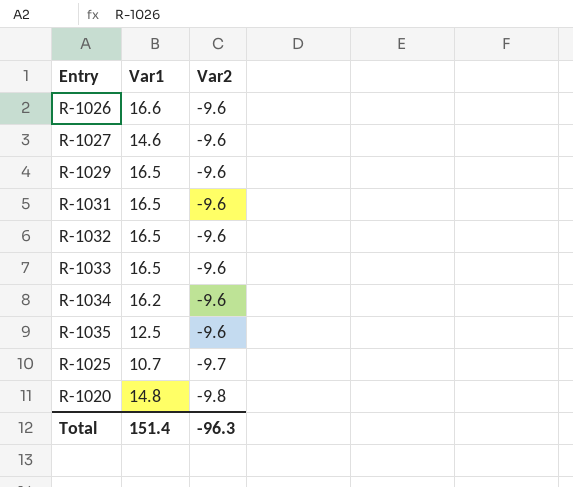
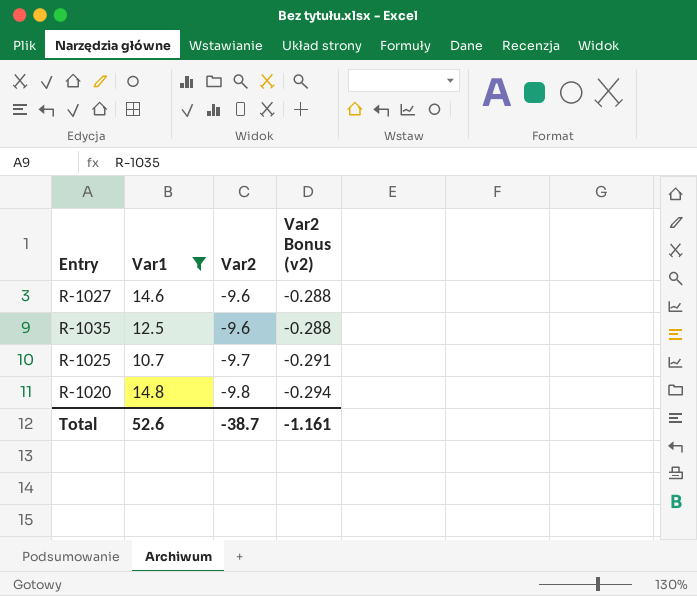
filter: none -> Var1 <= 14.8
column Var2 Bonus (v2) | formula: none -> [Var2] * 0.03
Total | Var1: 151.4 -> 52.6
Total | Var2: -96.3 -> -38.7

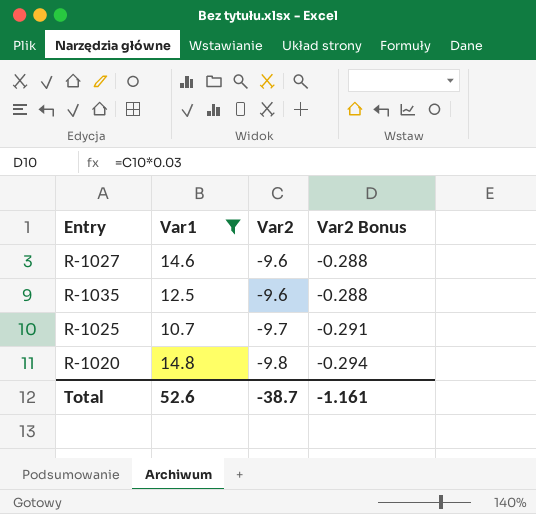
column name: Var2 Bonus (v2) -> Var2 Bonus

